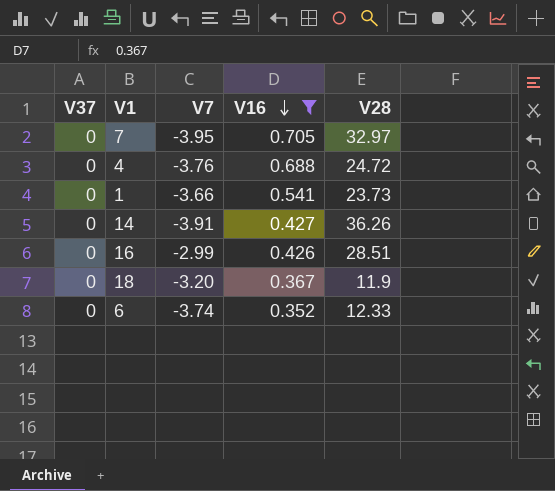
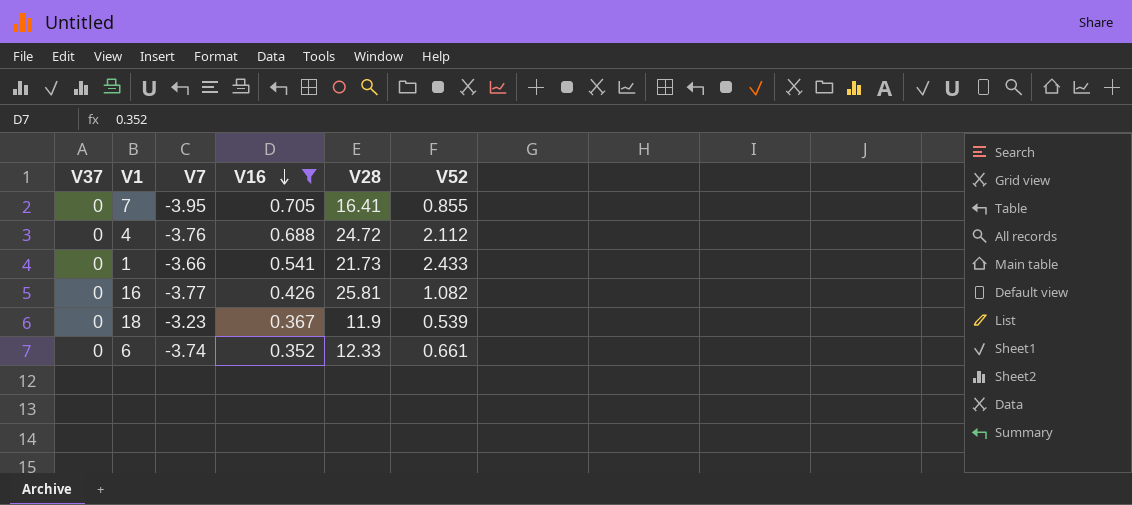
column V52 | position: none -> 6
row 14: 0 | -3.91 | 0.427 | 36.26 -> none
7 | V28: 32.97 -> 16.41
1 | V28: 23.73 -> 21.73
16 | V7: -2.99 -> -3.77
16 | V28: 28.51 -> 25.81
18 | V7: -3.20 -> -3.23

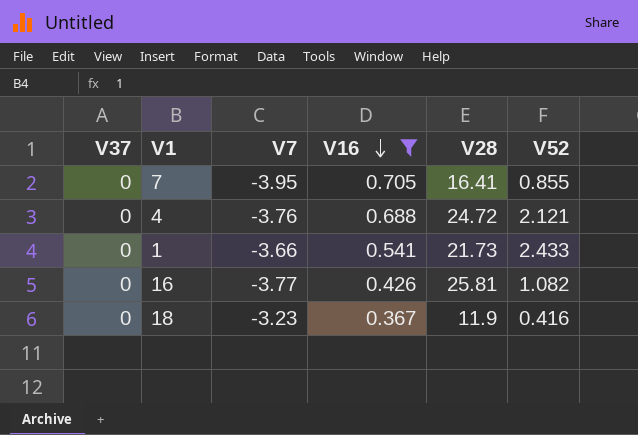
row 6: 0 | -3.74 | 0.352 | 12.33 | 0.661 -> none
4 | V52: 2.112 -> 2.121
18 | V52: 0.539 -> 0.416

